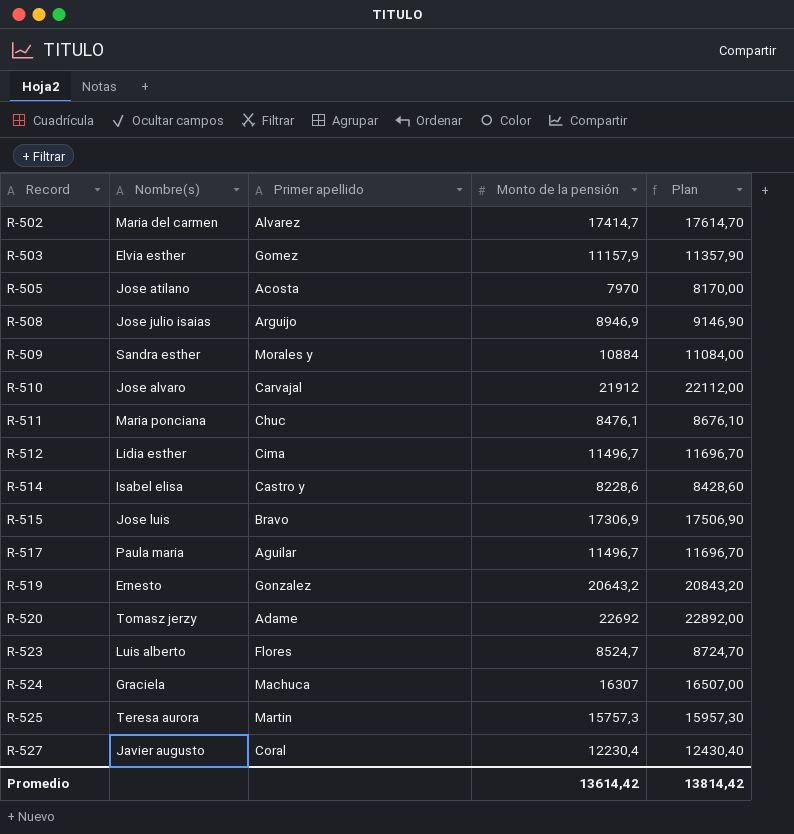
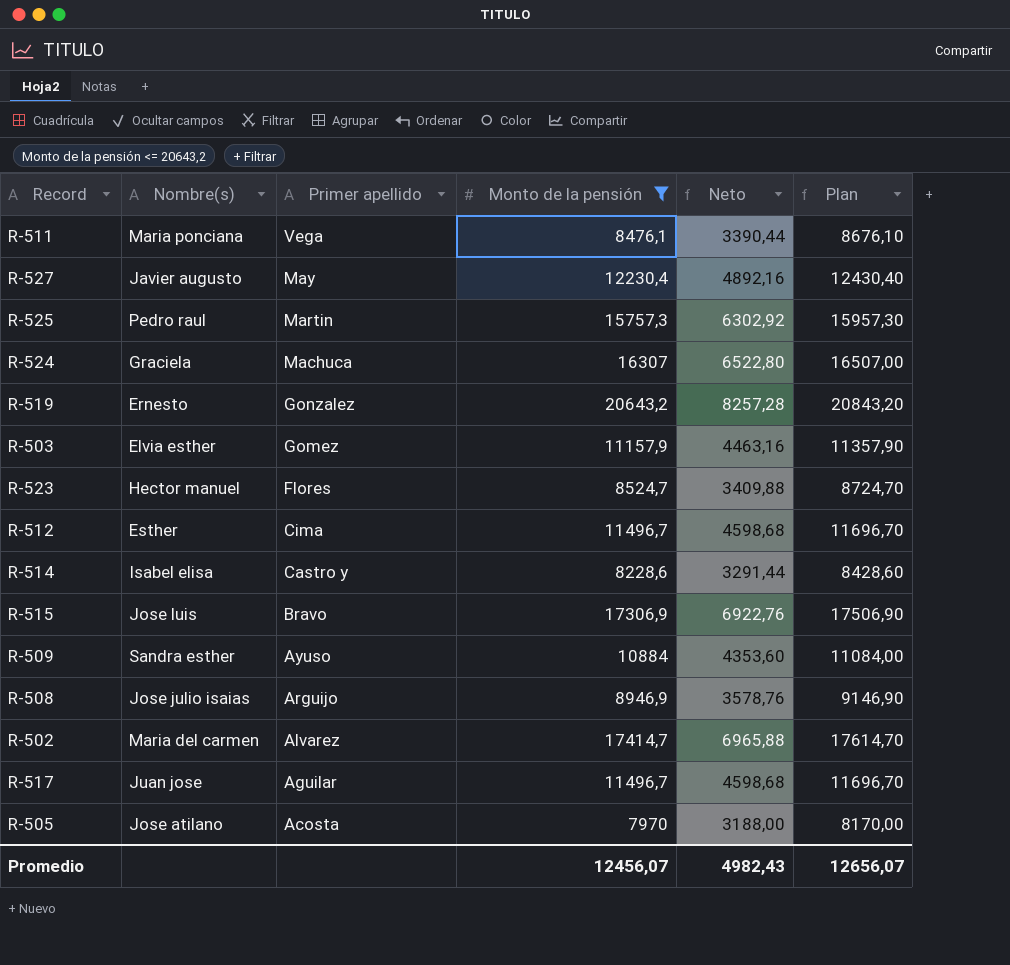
filter: none -> Monto de la pensión <= 20643,2
row order: Record ascending -> Primer apellido descending
column Neto | formula: none -> [Monto de la pensión] * 0,4
R-511 | Primer apellido: Chuc -> Vega
R-527 | Primer apellido: Coral -> May
R-525 | Nombre(s): Teresa aurora -> Pedro raul
R-523 | Nombre(s): Luis alberto -> Hector manuel
R-512 | Nombre(s): Lidia esther -> Esther
R-509 | Primer apellido: Morales y -> Ayuso
R-517 | Nombre(s): Paula maria -> Juan jose
Promedio | Monto de la pensión: 13614,42 -> 12456,07
Promedio | Plan: 13814,42 -> 12656,07

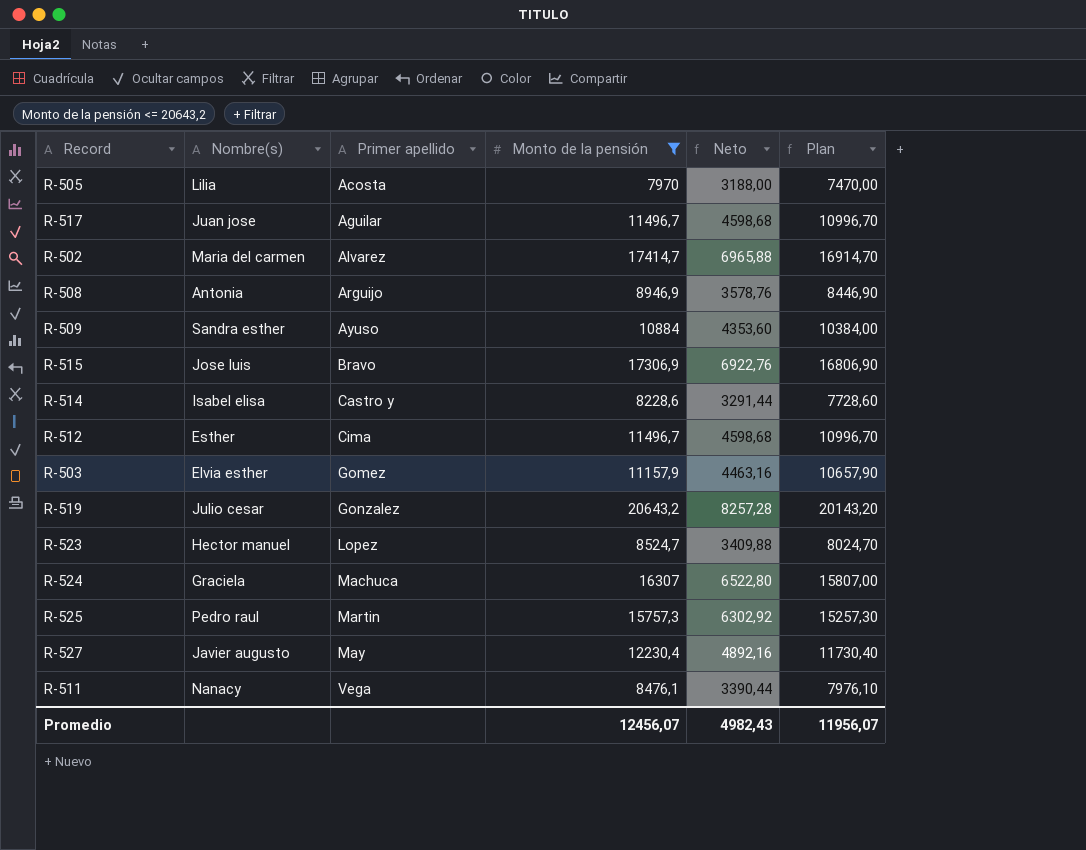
row order: Primer apellido descending -> Primer apellido ascending
column Plan | formula: [Monto de la pensión] + 200 -> [Monto de la pensión] - 500
R-505 | Nombre(s): Jose atilano -> Lilia
R-508 | Nombre(s): Jose julio isaias -> Antonia
R-519 | Nombre(s): Ernesto -> Julio cesar
R-523 | Primer apellido: Flores -> Lopez
R-511 | Nombre(s): Maria ponciana -> Nanacy
Promedio | Plan: 12656,07 -> 11956,07

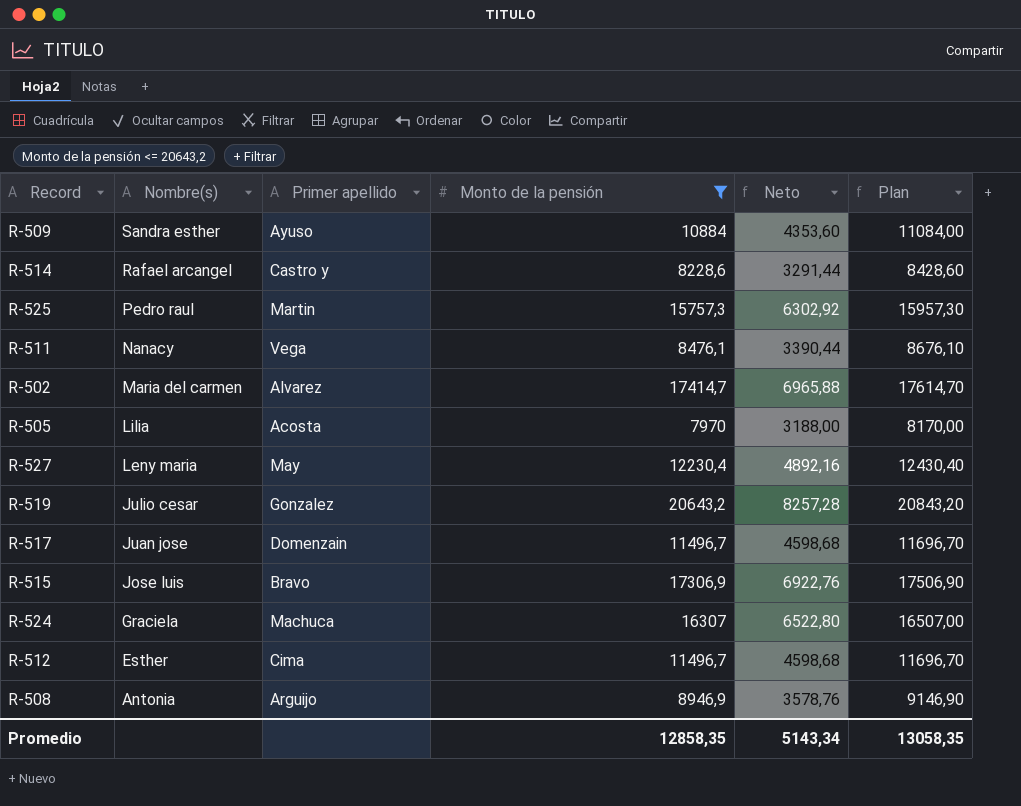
row order: Primer apellido ascending -> Nombre(s) descending
column Plan | formula: [Monto de la pensión] - 500 -> [Monto de la pensión] + 200
row R-503: Elvia esther | Gomez | 11157,9 | 4463,16 | 10657,90 -> none
row R-523: Hector manuel | Lopez | 8524,7 | 3409,88 | 8024,70 -> none
R-514 | Nombre(s): Isabel elisa -> Rafael arcangel
R-527 | Nombre(s): Javier augusto -> Leny maria
R-517 | Primer apellido: Aguilar -> Domenzain
Promedio | Monto de la pensión: 12456,07 -> 12858,35
Promedio | Neto: 4982,43 -> 5143,34
Promedio | Plan: 11956,07 -> 13058,35

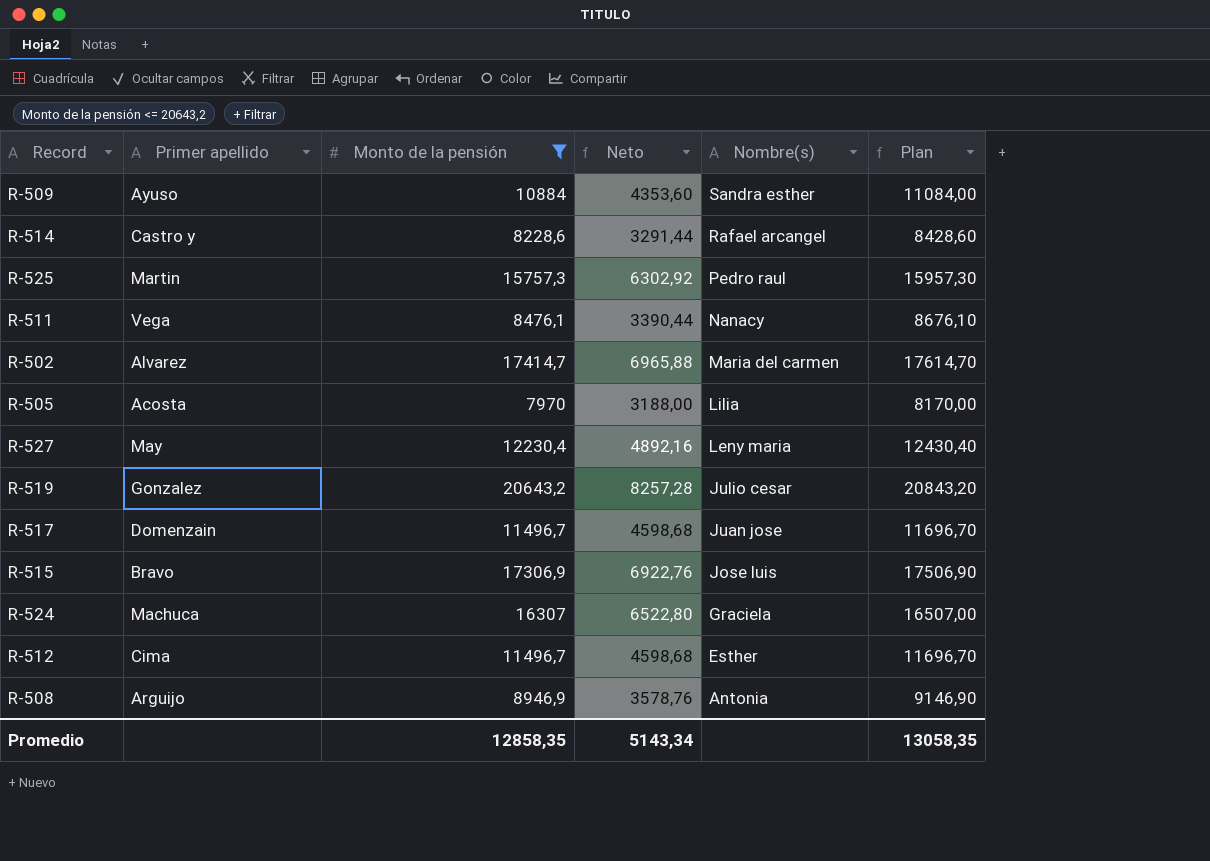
column Nombre(s) | position: 2 -> 5

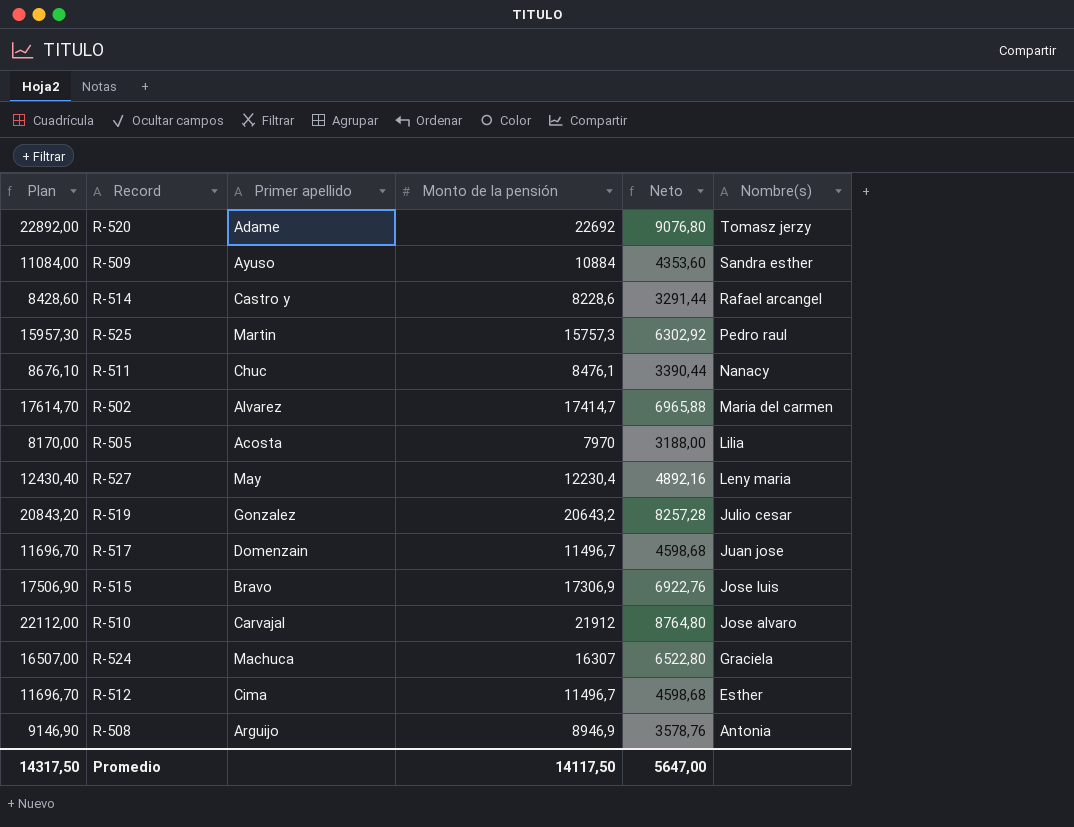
filter: Monto de la pensión <= 20643,2 -> none
column Plan | position: 6 -> 1
R-511 | Primer apellido: Vega -> Chuc
Promedio | Plan: 13058,35 -> 14317,50
Promedio | Monto de la pensión: 12858,35 -> 14117,50
Promedio | Neto: 5143,34 -> 5647,00

